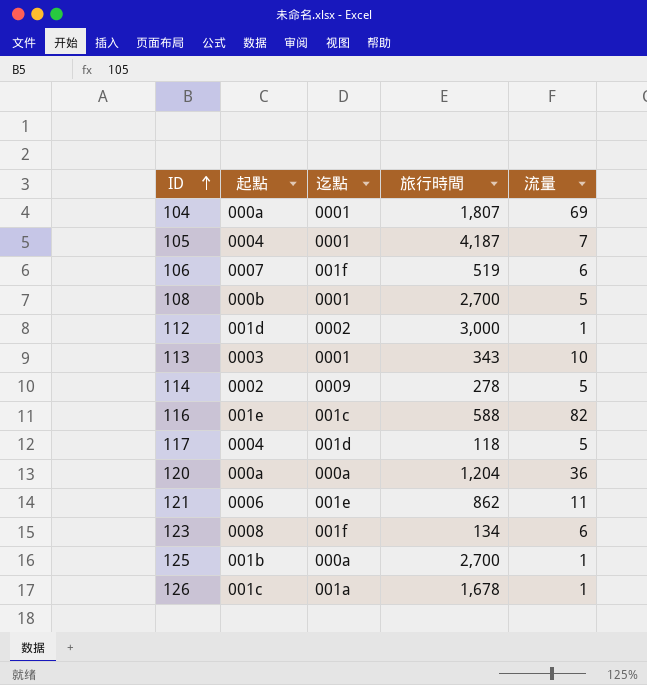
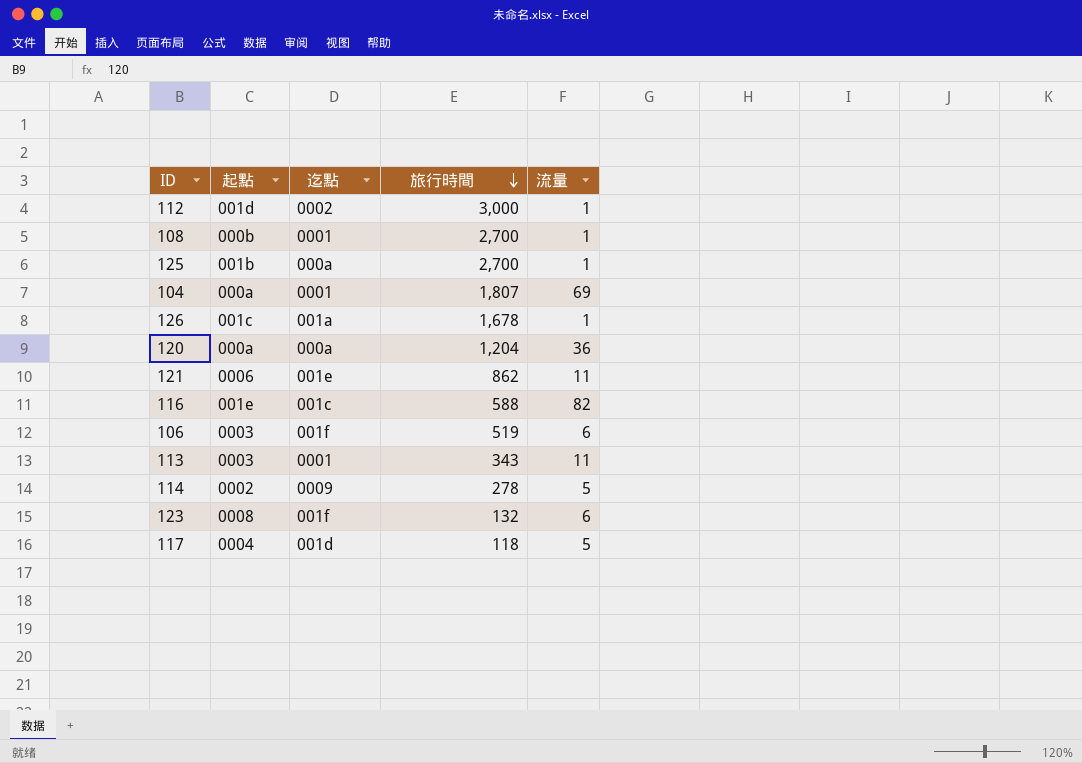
row order: ID ascending -> 旅行時間 descending
row 105: 0004 | 0001 | 4,187 | 7 -> none
108 | 流量: 5 -> 1
106 | 起點: 0007 -> 0003
113 | 流量: 10 -> 11
123 | 旅行時間: 134 -> 132

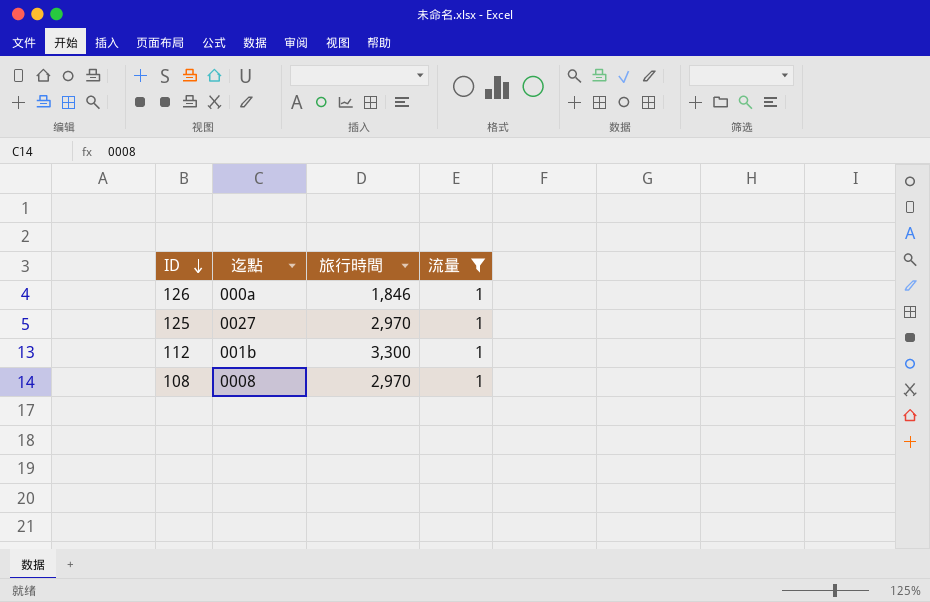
filter: none -> 流量 = 1
row order: 旅行時間 descending -> ID descending
column 起點 | position: 2 -> none
126 | 迄點: 001a -> 000a
126 | 旅行時間: 1,678 -> 1,846
125 | 迄點: 000a -> 0027
125 | 旅行時間: 2,700 -> 2,970
112 | 迄點: 0002 -> 001b
112 | 旅行時間: 3,000 -> 3,300
108 | 迄點: 0001 -> 0008
108 | 旅行時間: 2,700 -> 2,970

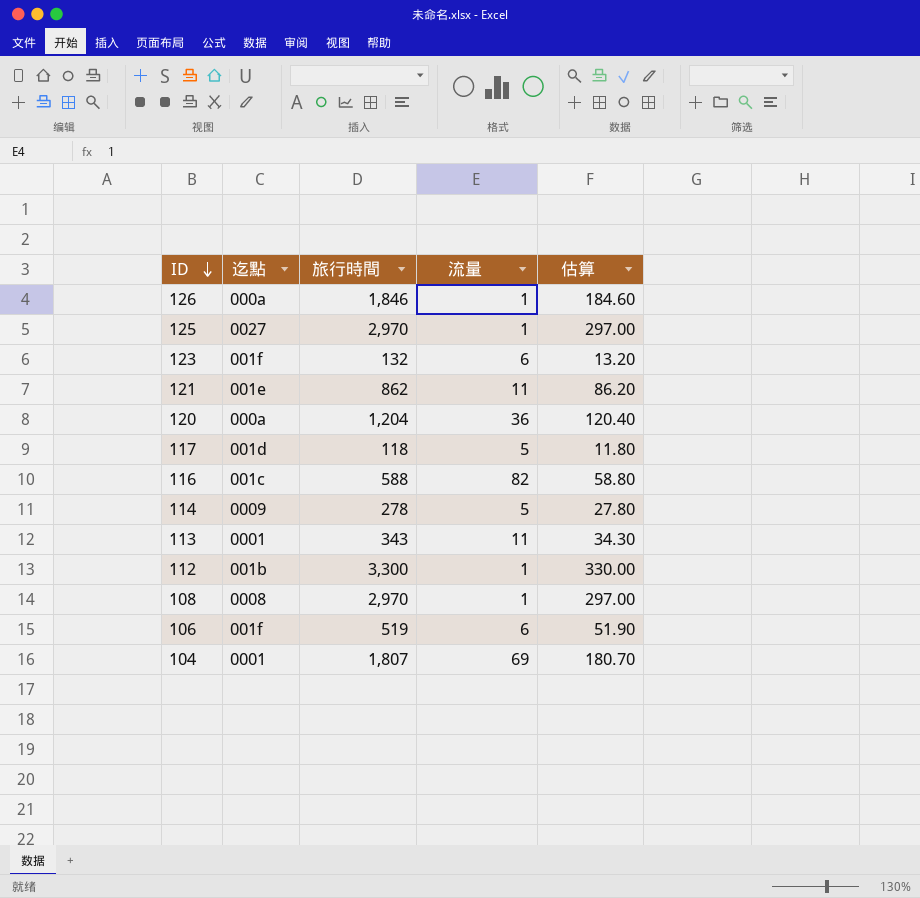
filter: 流量 = 1 -> none
column 估算 | formula: none -> [旅行時間] * 0.1

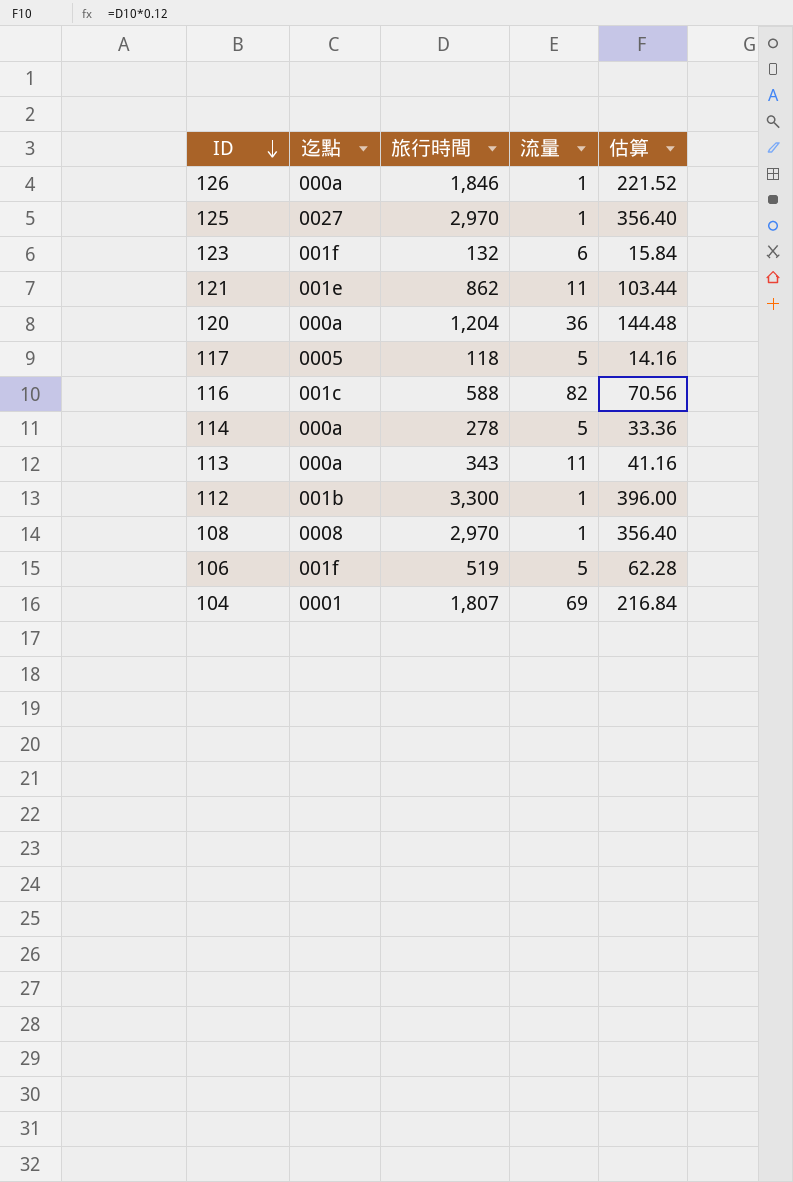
column 估算 | formula: [旅行時間] * 0.1 -> [旅行時間] * 0.12
117 | 迄點: 001d -> 0005
114 | 迄點: 0009 -> 000a
113 | 迄點: 0001 -> 000a
106 | 流量: 6 -> 5

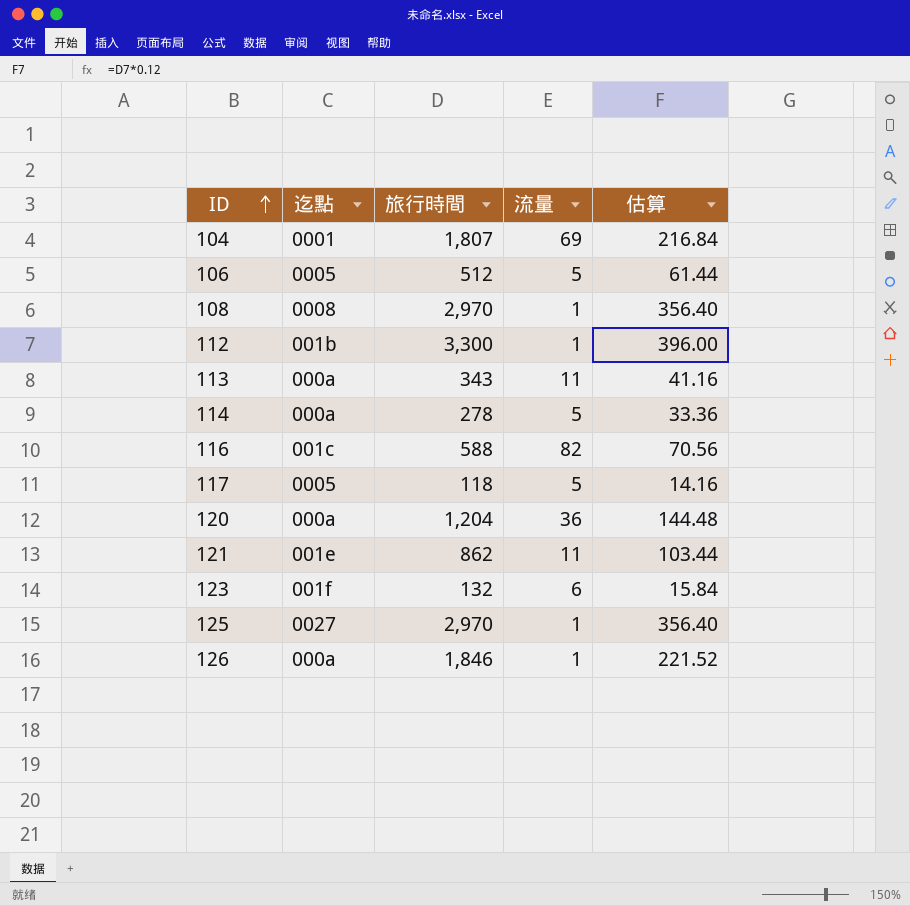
row order: ID descending -> ID ascending
106 | 迄點: 001f -> 0005
106 | 旅行時間: 519 -> 512
106 | 估算: 62.28 -> 61.44

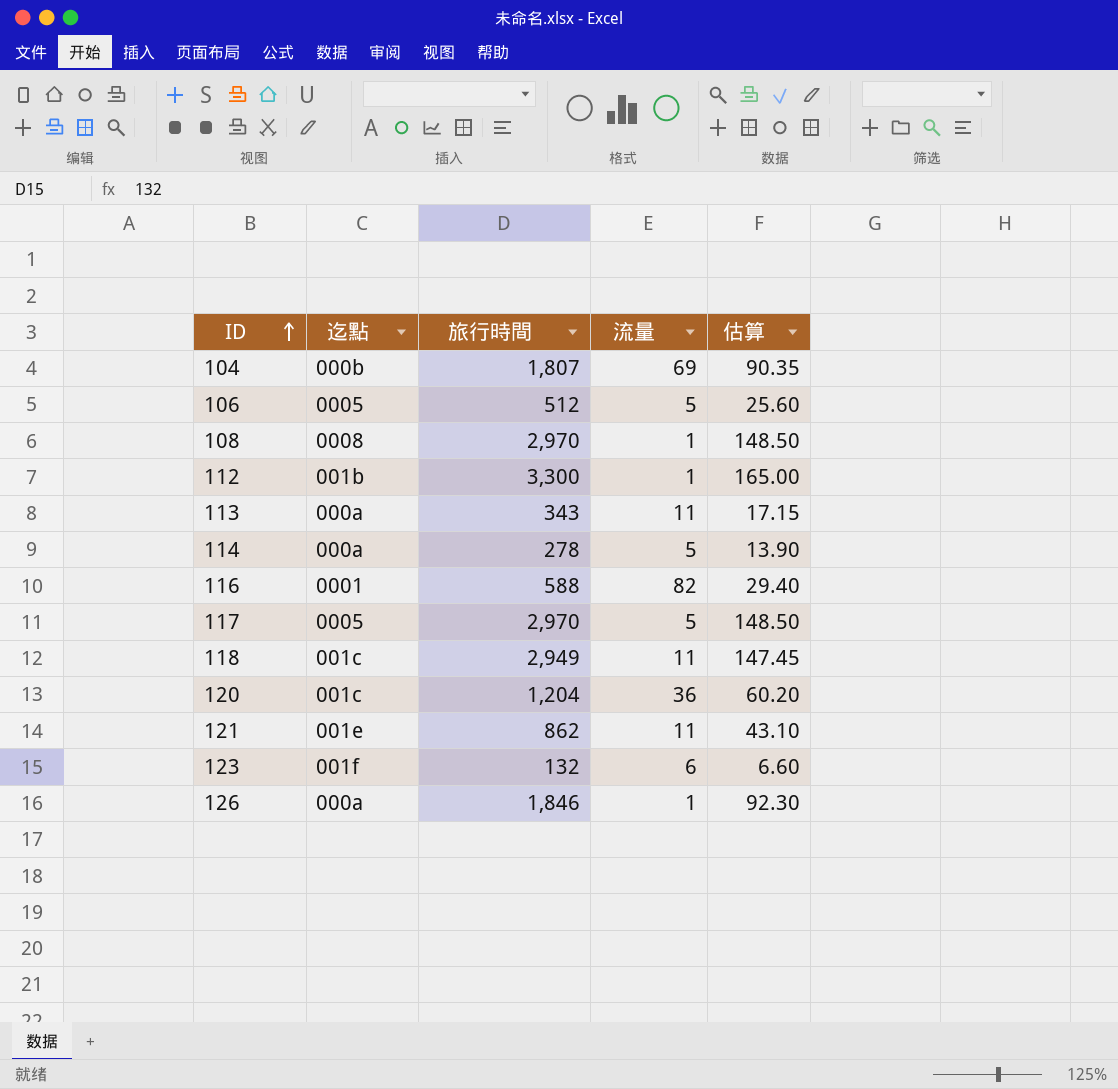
column 估算 | formula: [旅行時間] * 0.12 -> [旅行時間] * 0.05
row 125: 0027 | 2,970 | 1 | 356.40 -> none
104 | 迄點: 0001 -> 000b
116 | 迄點: 001c -> 0001
117 | 旅行時間: 118 -> 2,970
row 118: none -> 001c | 2,949 | 11 | 147.45
120 | 迄點: 000a -> 001c

